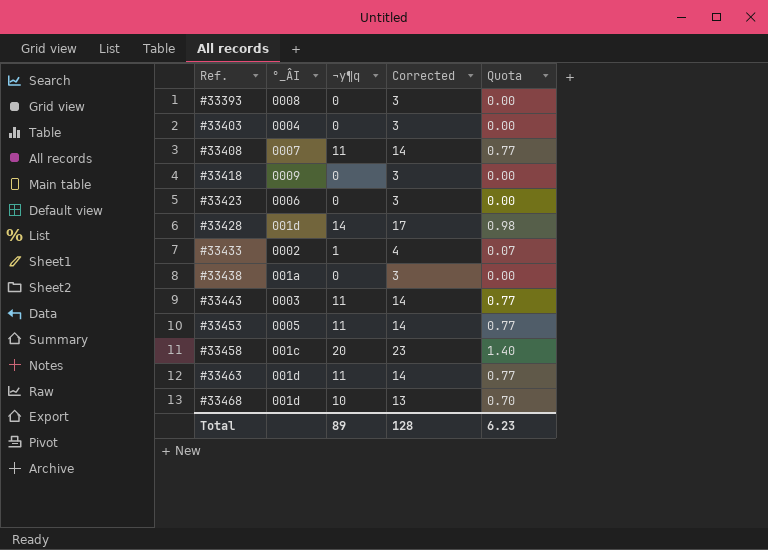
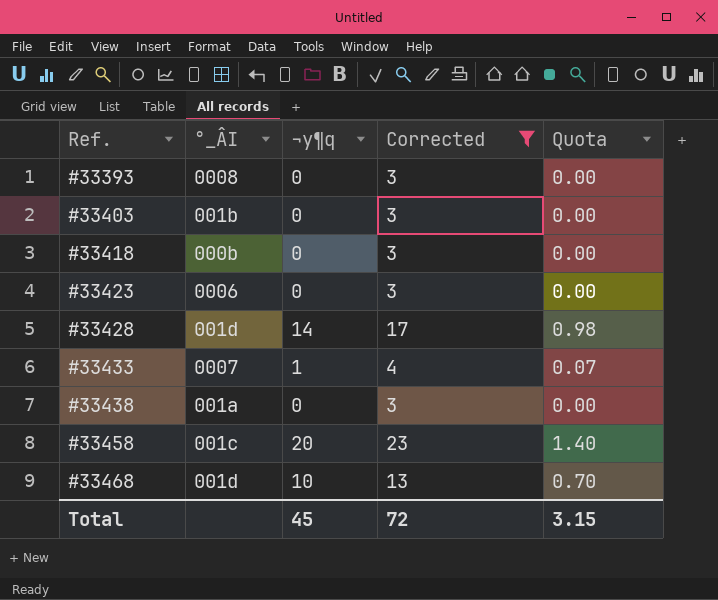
filter: none -> Corrected != 14
#33403 | °_ÂI: 0004 -> 001b
#33418 | °_ÂI: 0009 -> 000b
#33433 | °_ÂI: 0002 -> 0007
Total | ¬y¶q: 89 -> 45
Total | Corrected: 128 -> 72
Total | Quota: 6.23 -> 3.15

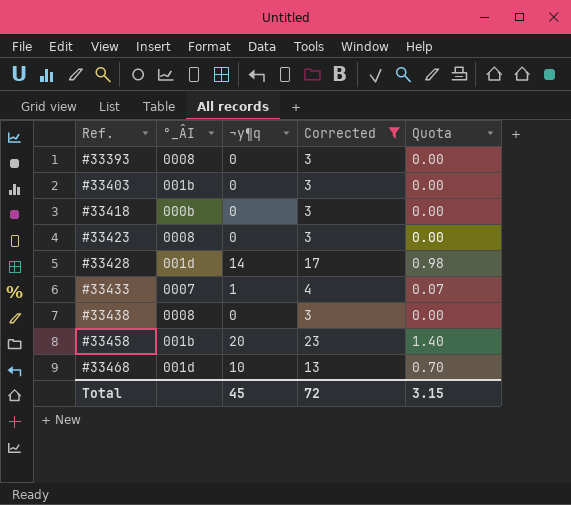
#33423 | °_ÂI: 0006 -> 0008
#33438 | °_ÂI: 001a -> 0008
#33458 | °_ÂI: 001c -> 001b

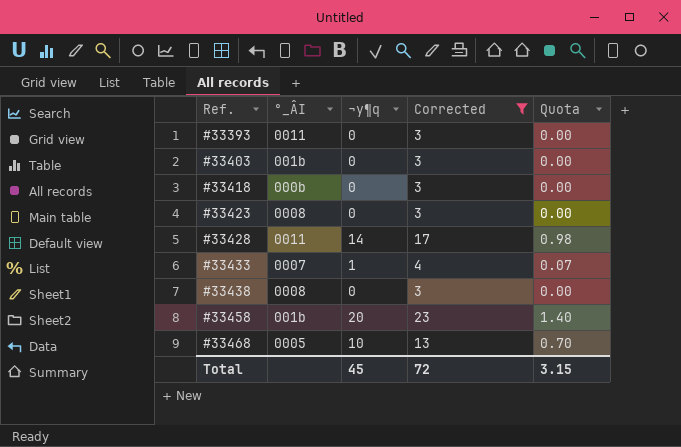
#33393 | °_ÂI: 0008 -> 0011
#33428 | °_ÂI: 001d -> 0011
#33468 | °_ÂI: 001d -> 0005

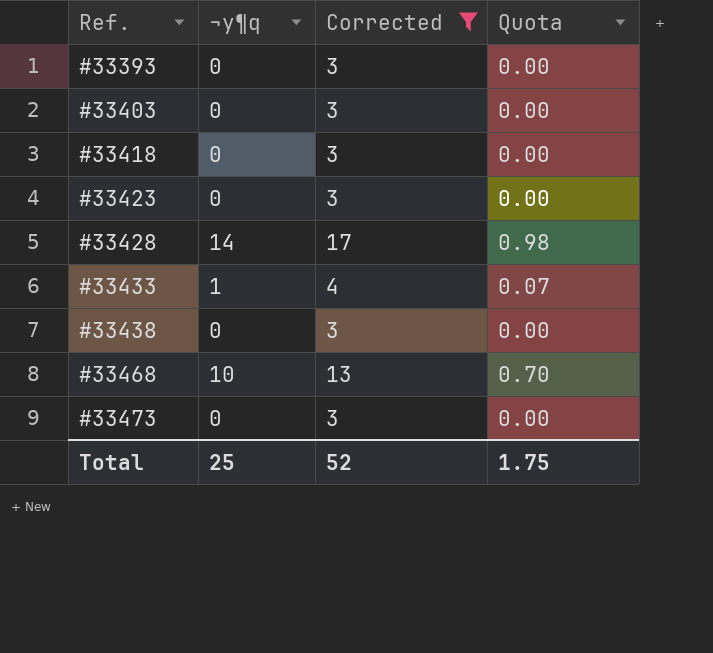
column °_ÂI | position: 2 -> none
row #33458: 001b | 20 | 23 | 1.40 -> none
row #33473: none -> 0 | 3 | 0.00
Total | ¬y¶q: 45 -> 25
Total | Corrected: 72 -> 52
Total | Quota: 3.15 -> 1.75

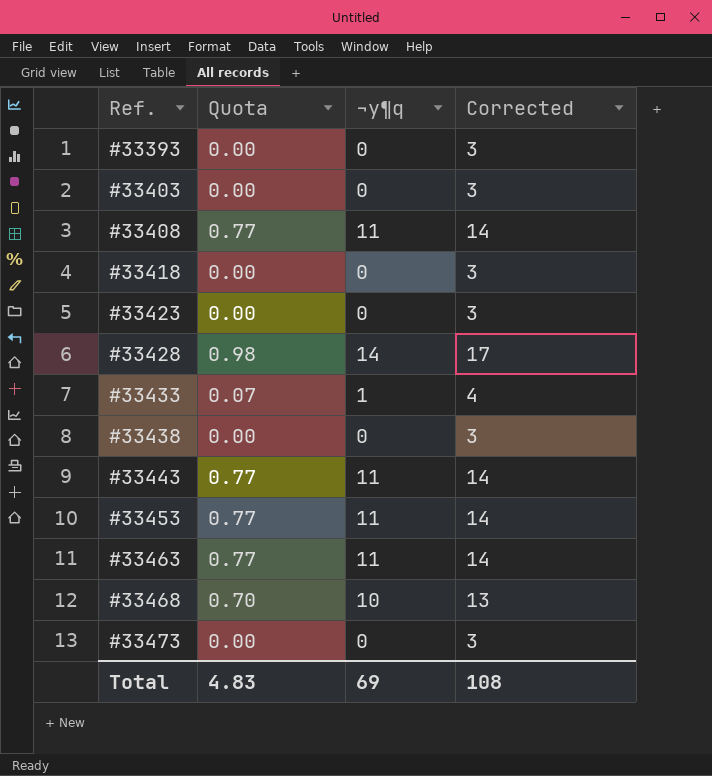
filter: Corrected != 14 -> none
column Quota | position: 4 -> 2
Total | Quota: 1.75 -> 4.83
Total | ¬y¶q: 25 -> 69
Total | Corrected: 52 -> 108

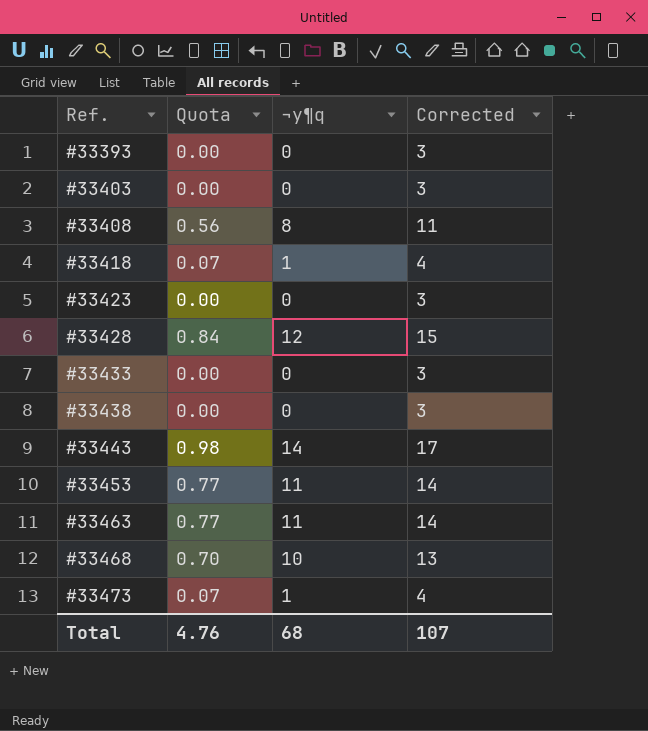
#33408 | Quota: 0.77 -> 0.56
#33408 | ¬y¶q: 11 -> 8
#33408 | Corrected: 14 -> 11
#33418 | Quota: 0.00 -> 0.07
#33418 | ¬y¶q: 0 -> 1
#33418 | Corrected: 3 -> 4
#33428 | Quota: 0.98 -> 0.84
#33428 | ¬y¶q: 14 -> 12
#33428 | Corrected: 17 -> 15
#33433 | Quota: 0.07 -> 0.00
#33433 | ¬y¶q: 1 -> 0
#33433 | Corrected: 4 -> 3
#33443 | Quota: 0.77 -> 0.98
#33443 | ¬y¶q: 11 -> 14
#33443 | Corrected: 14 -> 17
#33473 | Quota: 0.00 -> 0.07
#33473 | ¬y¶q: 0 -> 1
#33473 | Corrected: 3 -> 4
Total | Quota: 4.83 -> 4.76
Total | ¬y¶q: 69 -> 68
Total | Corrected: 108 -> 107

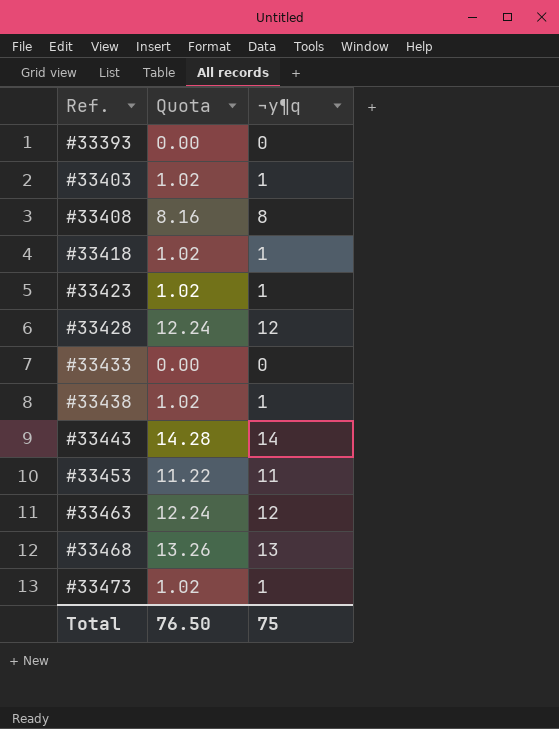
column Corrected | formula: [¬y¶q] + 3 -> none
column Quota | formula: [¬y¶q] * 0.07 -> [¬y¶q] * 1.02
#33403 | ¬y¶q: 0 -> 1
#33423 | ¬y¶q: 0 -> 1
#33438 | ¬y¶q: 0 -> 1
#33463 | ¬y¶q: 11 -> 12
#33468 | ¬y¶q: 10 -> 13
Total | Quota: 4.76 -> 76.50
Total | ¬y¶q: 68 -> 75

